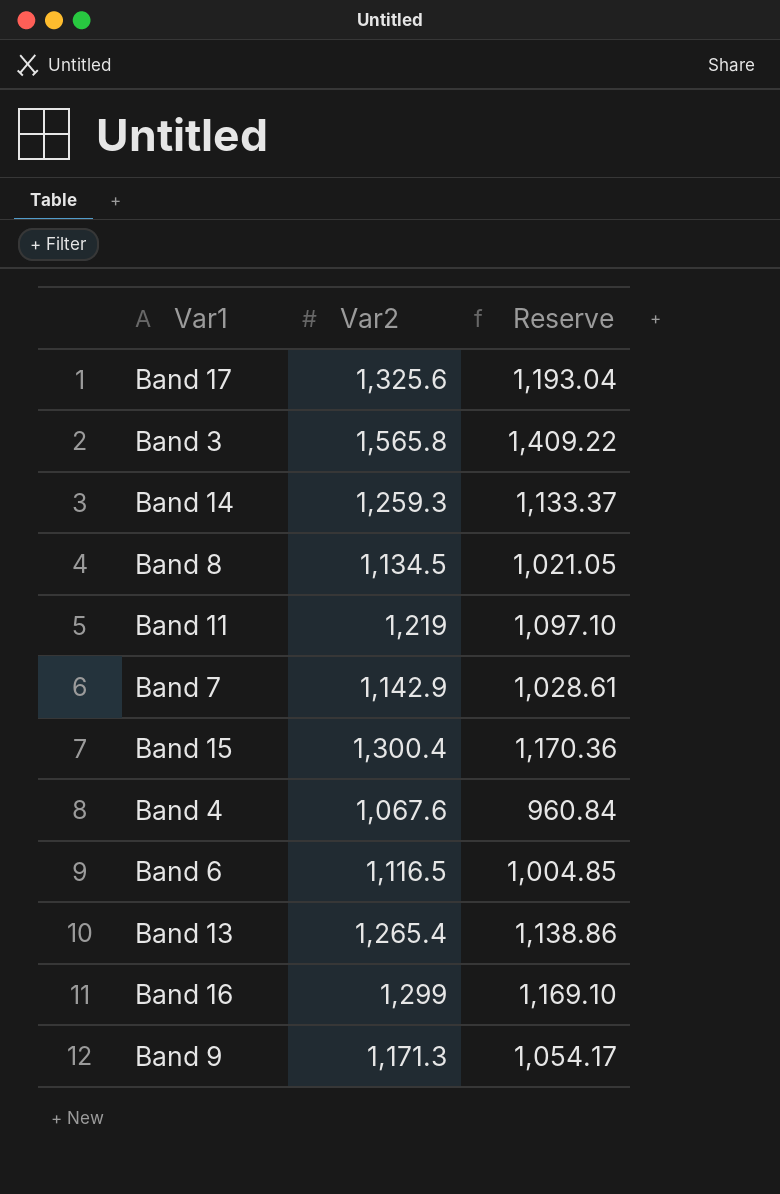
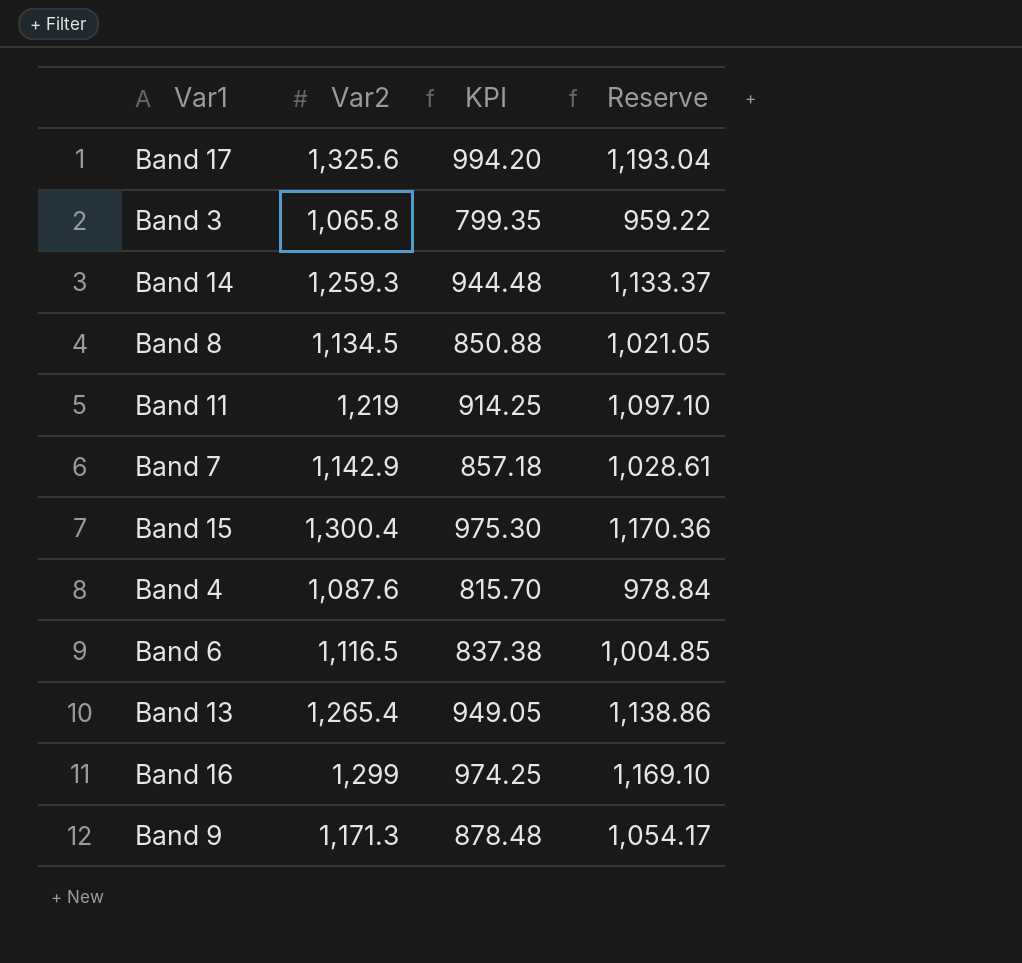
column KPI | formula: none -> [Var2] * 0.75
Band 3 | Var2: 1,565.8 -> 1,065.8
Band 3 | Reserve: 1,409.22 -> 959.22
Band 4 | Var2: 1,067.6 -> 1,087.6
Band 4 | Reserve: 960.84 -> 978.84

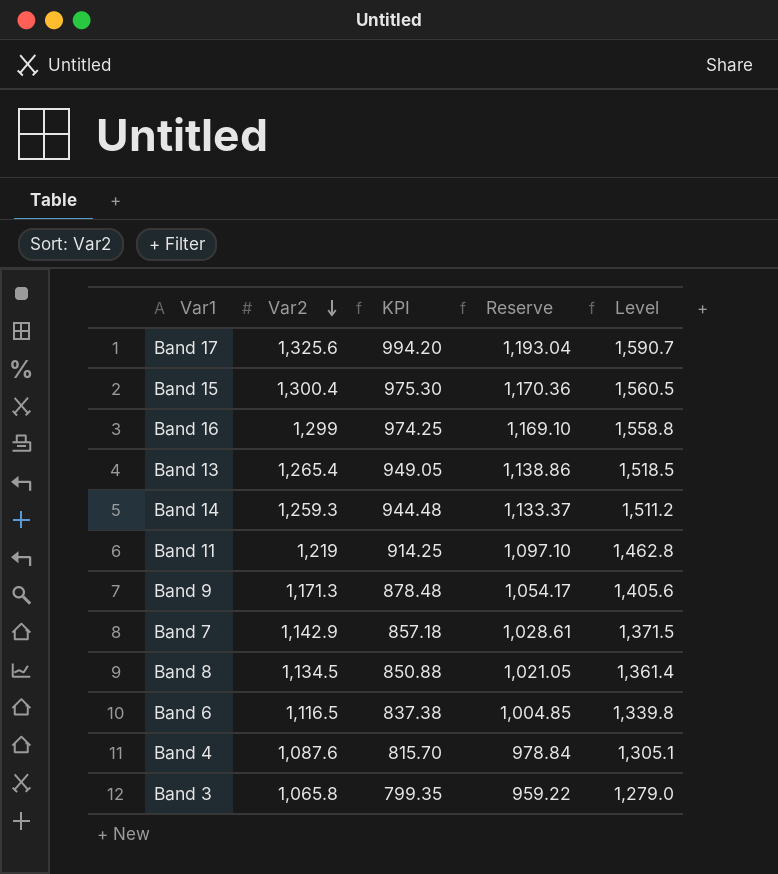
row order: none -> Var2 descending
column Level | formula: none -> [Var2] * 1.2

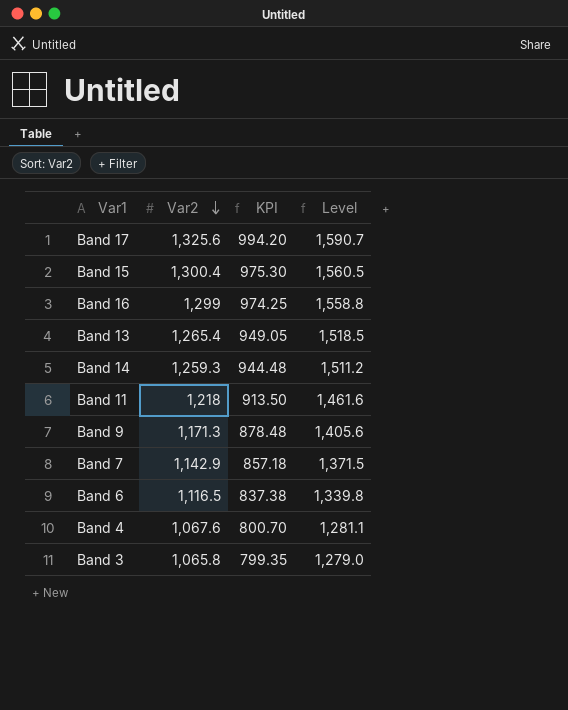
column Reserve | formula: [Var2] * 0.9 -> none
row Band 8: 1,134.5 | 850.88 | 1,021.05 | 1,361.4 -> none
Band 11 | Var2: 1,219 -> 1,218
Band 11 | KPI: 914.25 -> 913.50
Band 11 | Level: 1,462.8 -> 1,461.6
Band 4 | Var2: 1,087.6 -> 1,067.6
Band 4 | KPI: 815.70 -> 800.70
Band 4 | Level: 1,305.1 -> 1,281.1

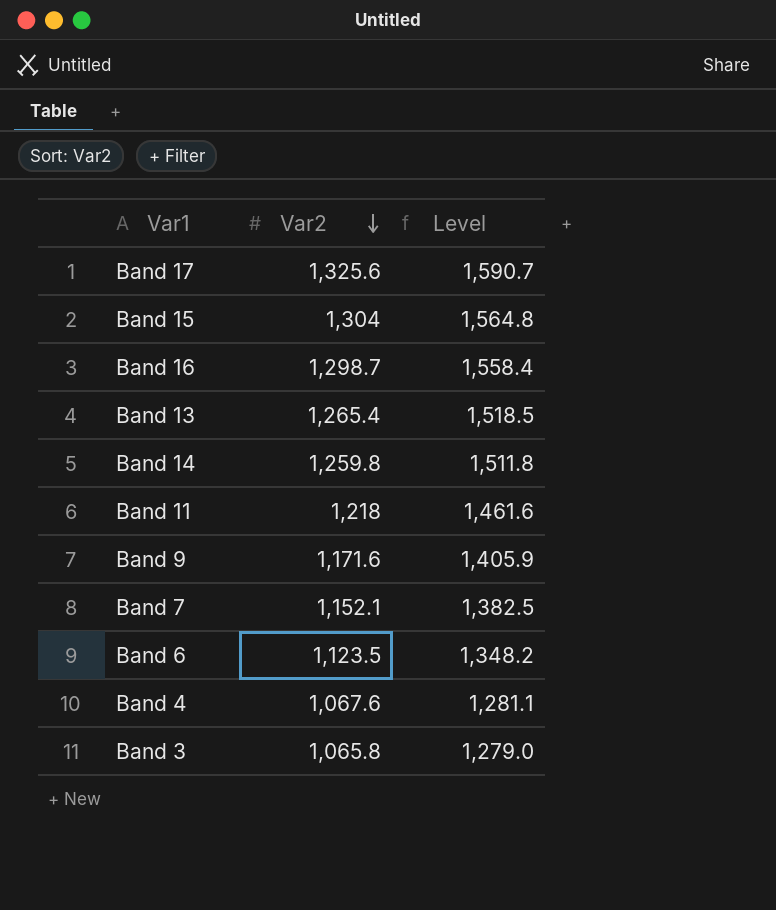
column KPI | formula: [Var2] * 0.75 -> none
Band 15 | Var2: 1,300.4 -> 1,304
Band 15 | Level: 1,560.5 -> 1,564.8
Band 16 | Var2: 1,299 -> 1,298.7
Band 16 | Level: 1,558.8 -> 1,558.4
Band 14 | Var2: 1,259.3 -> 1,259.8
Band 14 | Level: 1,511.2 -> 1,511.8
Band 9 | Var2: 1,171.3 -> 1,171.6
Band 9 | Level: 1,405.6 -> 1,405.9
Band 7 | Var2: 1,142.9 -> 1,152.1
Band 7 | Level: 1,371.5 -> 1,382.5
Band 6 | Var2: 1,116.5 -> 1,123.5
Band 6 | Level: 1,339.8 -> 1,348.2

